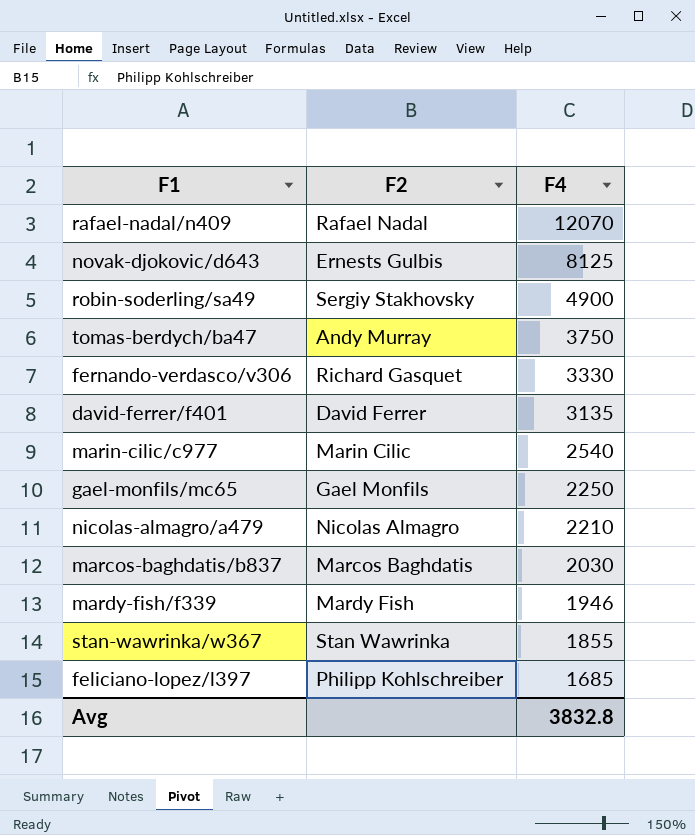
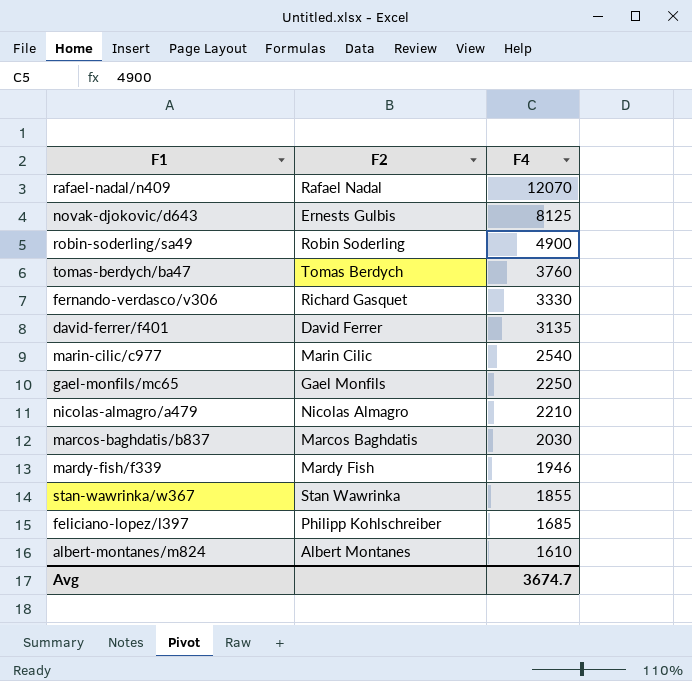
robin-soderling/sa49 | F2: Sergiy Stakhovsky -> Robin Soderling
tomas-berdych/ba47 | F2: Andy Murray -> Tomas Berdych
tomas-berdych/ba47 | F4: 3750 -> 3760
row albert-montanes/m824: none -> Albert Montanes | 1610
Avg | F4: 3832.8 -> 3674.7

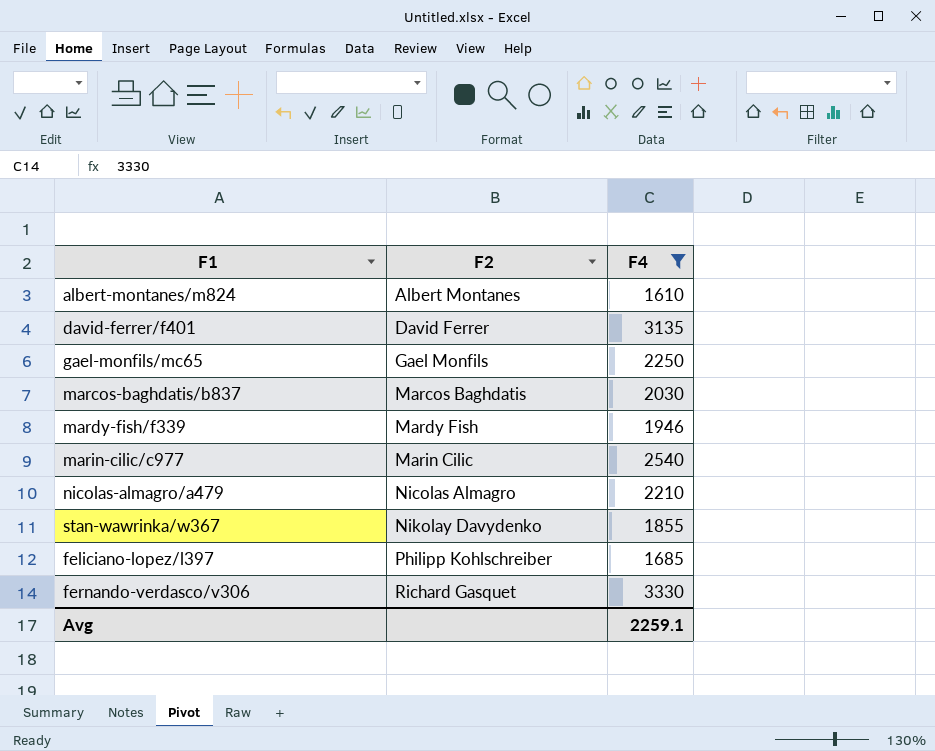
filter: none -> F4 <= 3330
row order: F4 descending -> F2 ascending
stan-wawrinka/w367 | F2: Stan Wawrinka -> Nikolay Davydenko
Avg | F4: 3674.7 -> 2259.1

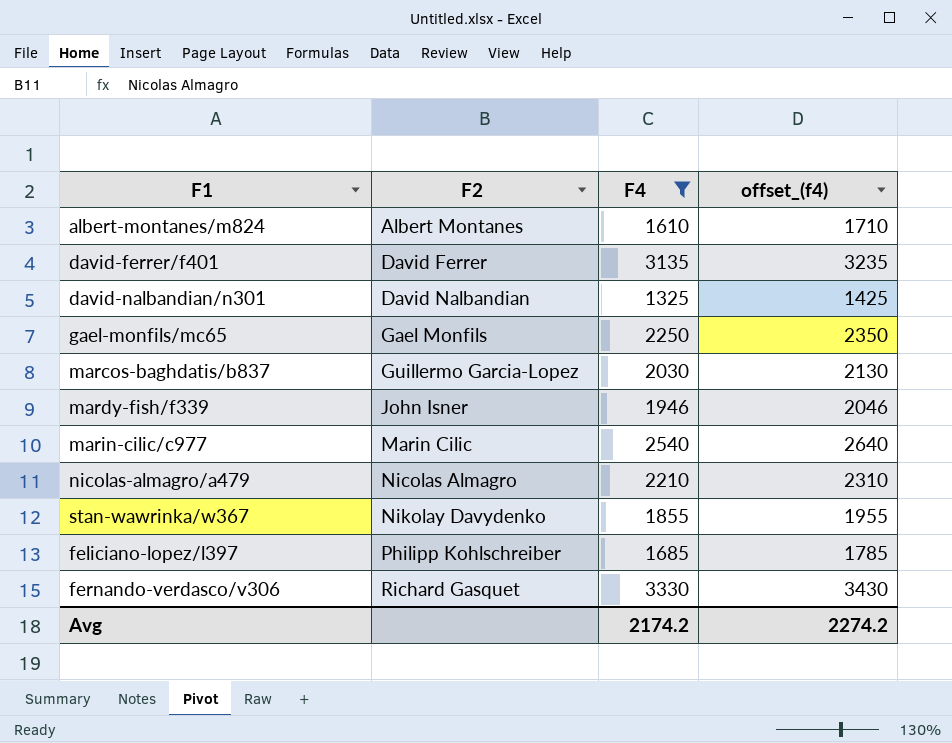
column offset_(f4) | formula: none -> [F4] + 100
row david-nalbandian/n301: none -> David Nalbandian | 1325 | 1425
marcos-baghdatis/b837 | F2: Marcos Baghdatis -> Guillermo Garcia-Lopez
mardy-fish/f339 | F2: Mardy Fish -> John Isner
Avg | F4: 2259.1 -> 2174.2

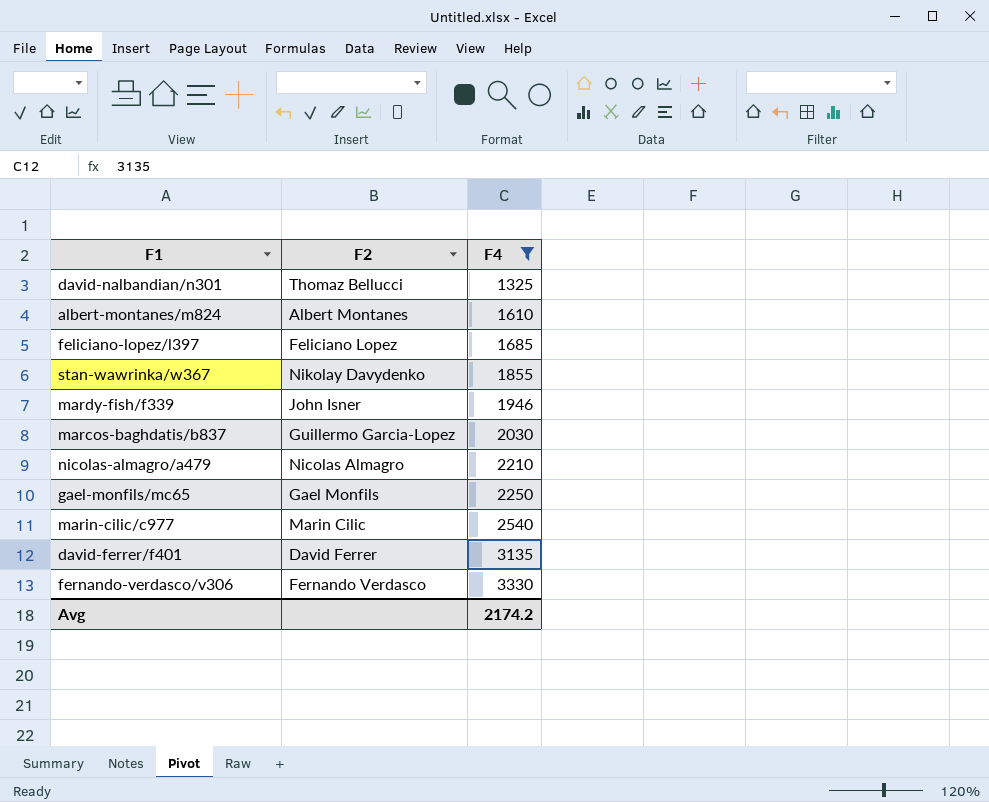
row order: F2 ascending -> F4 ascending
column offset_(f4) | formula: [F4] + 100 -> none
david-nalbandian/n301 | F2: David Nalbandian -> Thomaz Bellucci
feliciano-lopez/l397 | F2: Philipp Kohlschreiber -> Feliciano Lopez
fernando-verdasco/v306 | F2: Richard Gasquet -> Fernando Verdasco

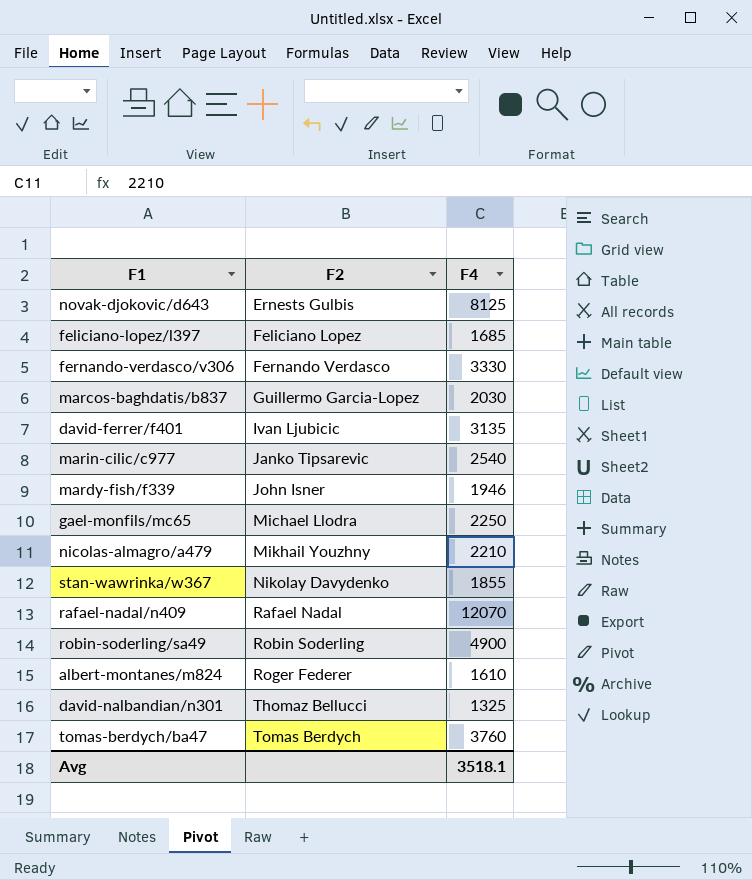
filter: F4 <= 3330 -> none
row order: F4 ascending -> F2 ascending
david-ferrer/f401 | F2: David Ferrer -> Ivan Ljubicic
marin-cilic/c977 | F2: Marin Cilic -> Janko Tipsarevic
gael-monfils/mc65 | F2: Gael Monfils -> Michael Llodra
nicolas-almagro/a479 | F2: Nicolas Almagro -> Mikhail Youzhny
albert-montanes/m824 | F2: Albert Montanes -> Roger Federer
Avg | F4: 2174.2 -> 3518.1

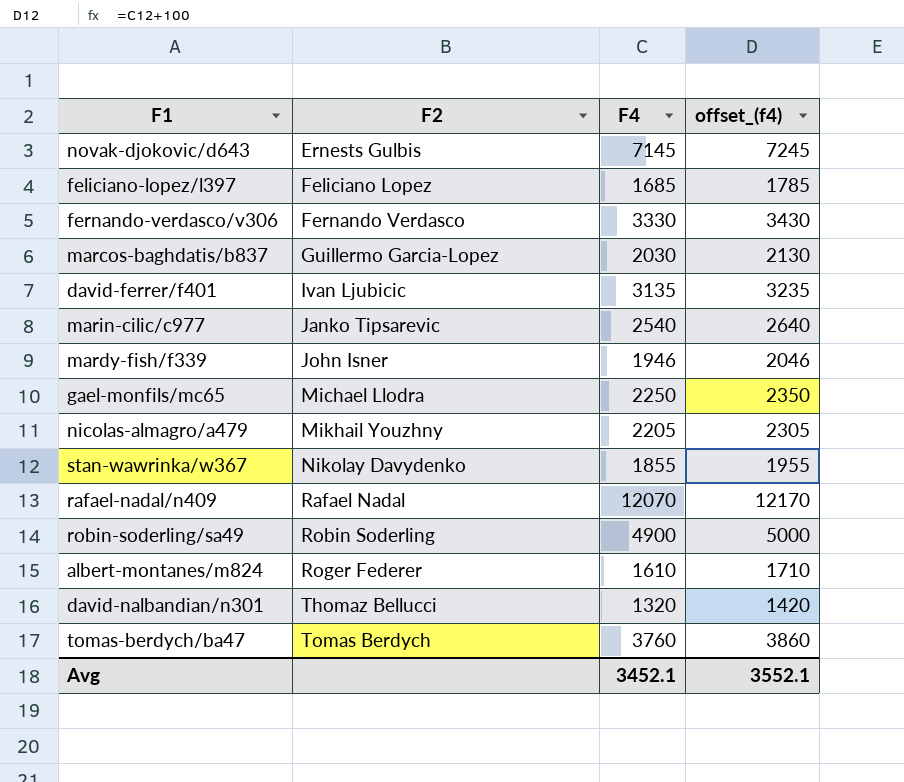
column offset_(f4) | formula: none -> [F4] + 100
novak-djokovic/d643 | F4: 8125 -> 7145
nicolas-almagro/a479 | F4: 2210 -> 2205
david-nalbandian/n301 | F4: 1325 -> 1320
Avg | F4: 3518.1 -> 3452.1

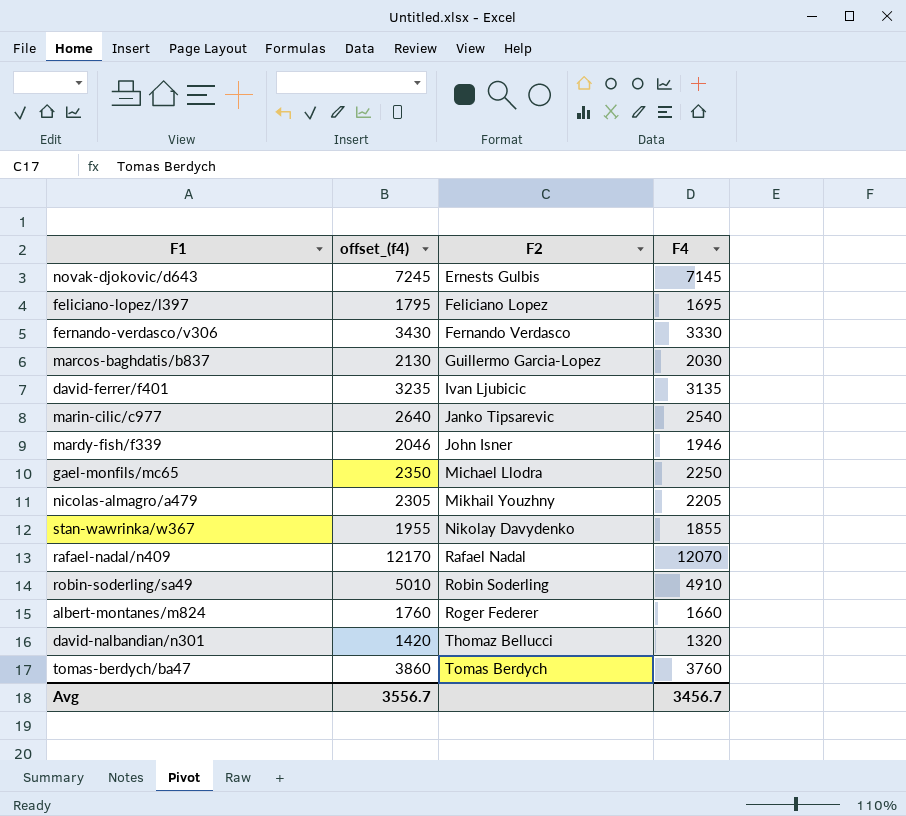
column offset_(f4) | position: 4 -> 2
feliciano-lopez/l397 | offset_(f4): 1785 -> 1795
feliciano-lopez/l397 | F4: 1685 -> 1695
robin-soderling/sa49 | offset_(f4): 5000 -> 5010
robin-soderling/sa49 | F4: 4900 -> 4910
albert-montanes/m824 | offset_(f4): 1710 -> 1760
albert-montanes/m824 | F4: 1610 -> 1660
Avg | offset_(f4): 3552.1 -> 3556.7
Avg | F4: 3452.1 -> 3456.7

